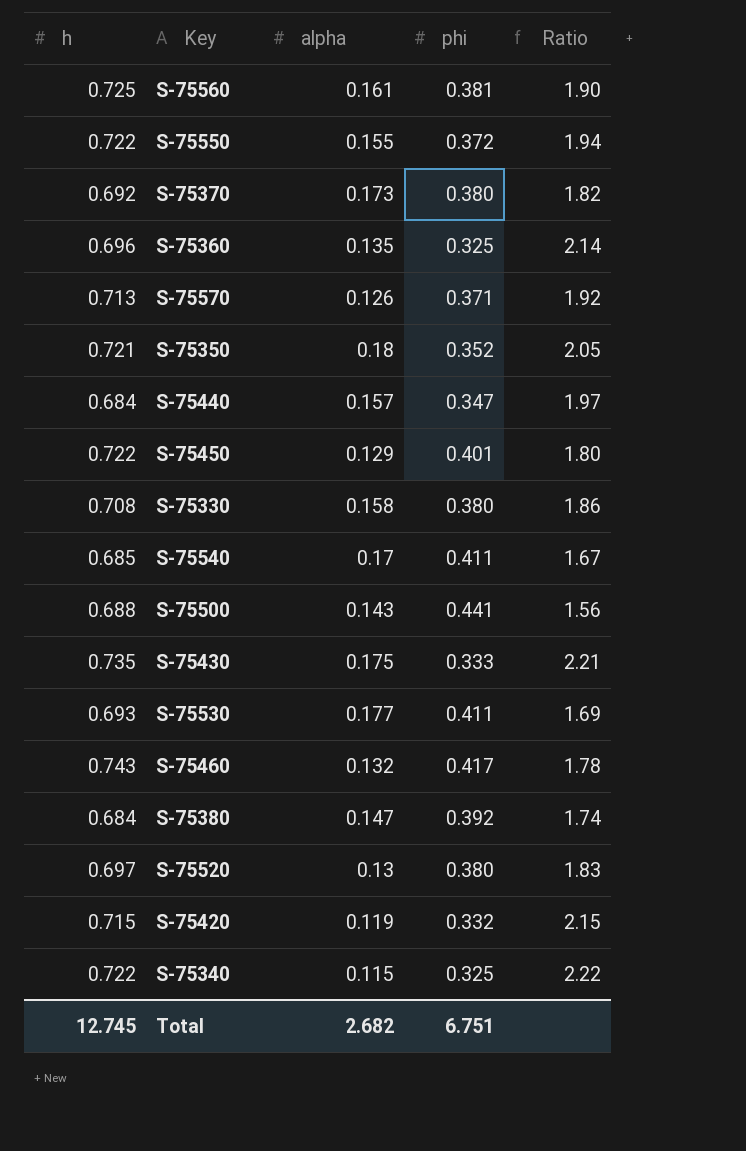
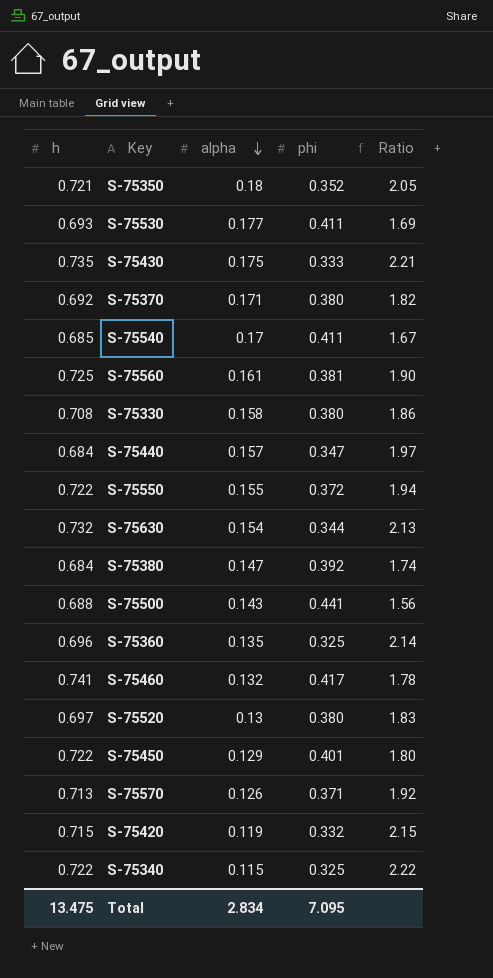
row order: none -> alpha descending
S-75370 | alpha: 0.173 -> 0.171
row S-75630: none -> 0.732 | 0.154 | 0.344 | 2.13
S-75460 | h: 0.743 -> 0.741
Total | h: 12.745 -> 13.475
Total | alpha: 2.682 -> 2.834
Total | phi: 6.751 -> 7.095

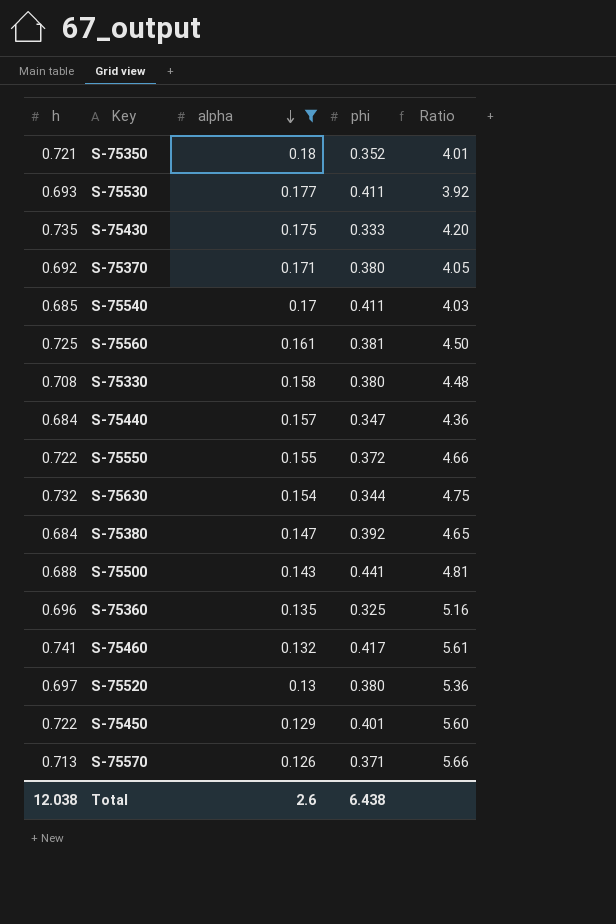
filter: none -> alpha >= 0.126
column Ratio | formula: [h] / [phi] -> [h] / [alpha]
Total | h: 13.475 -> 12.038
Total | alpha: 2.834 -> 2.6
Total | phi: 7.095 -> 6.438

